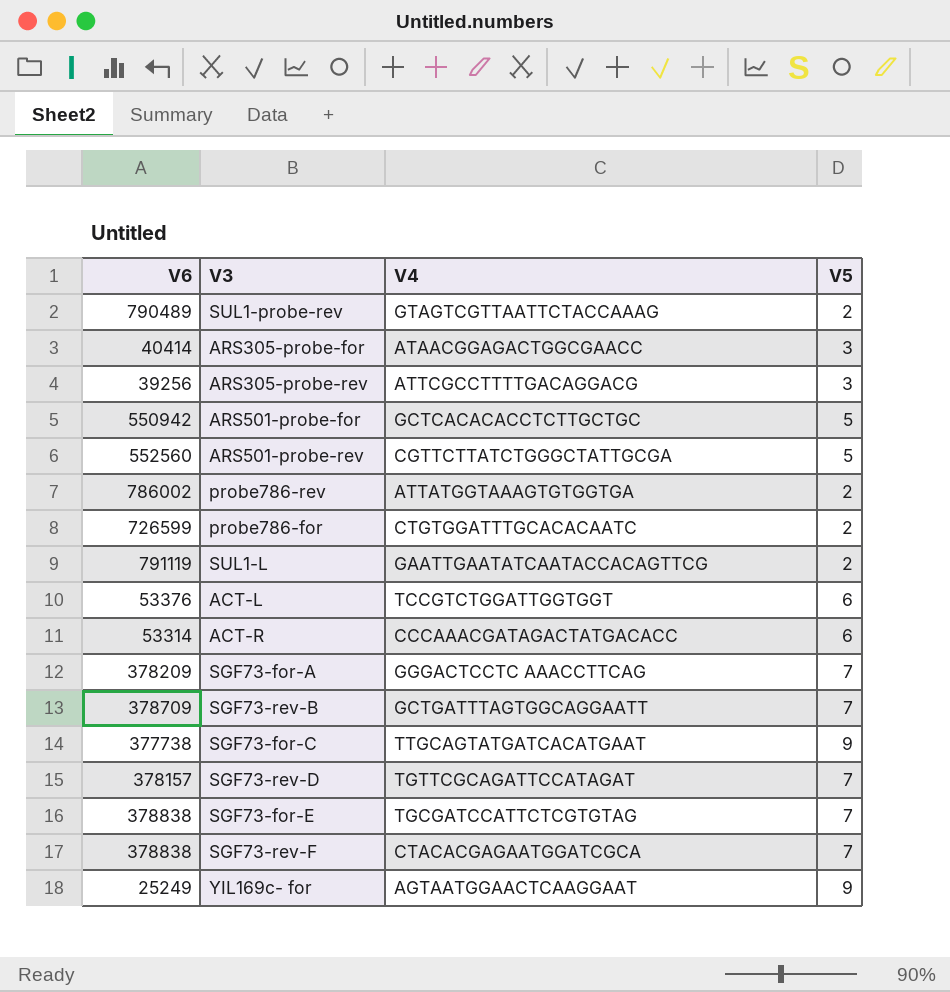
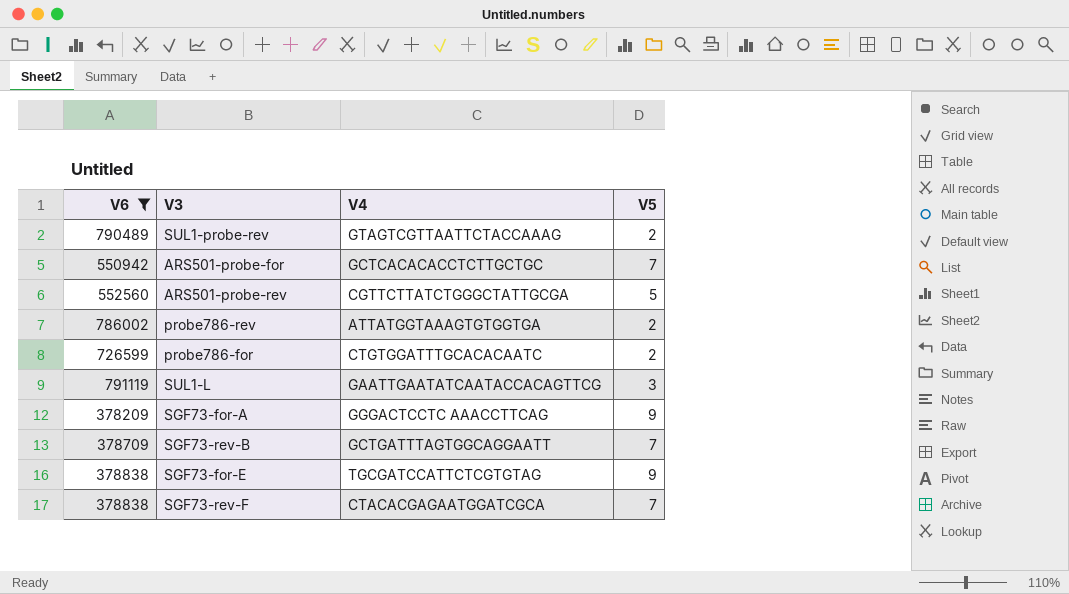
filter: none -> V6 >= 378209
ARS501-probe-for | V5: 5 -> 7
SUL1-L | V5: 2 -> 3
SGF73-for-A | V5: 7 -> 9
SGF73-for-E | V5: 7 -> 9

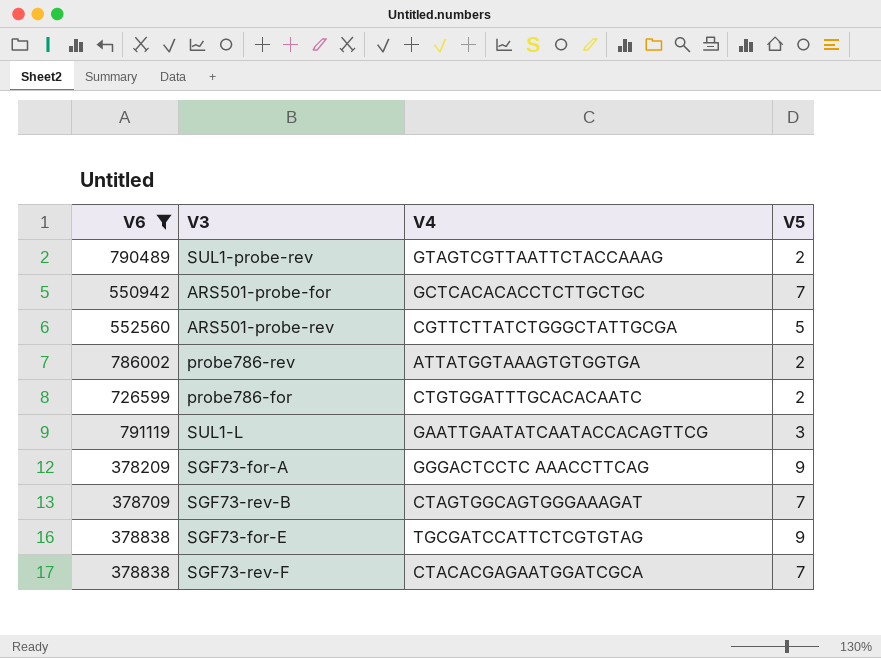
SGF73-rev-B | V4: GCTGATTTAGTGGCAGGAATT -> CTAGTGGCAGTGGGAAAGAT

